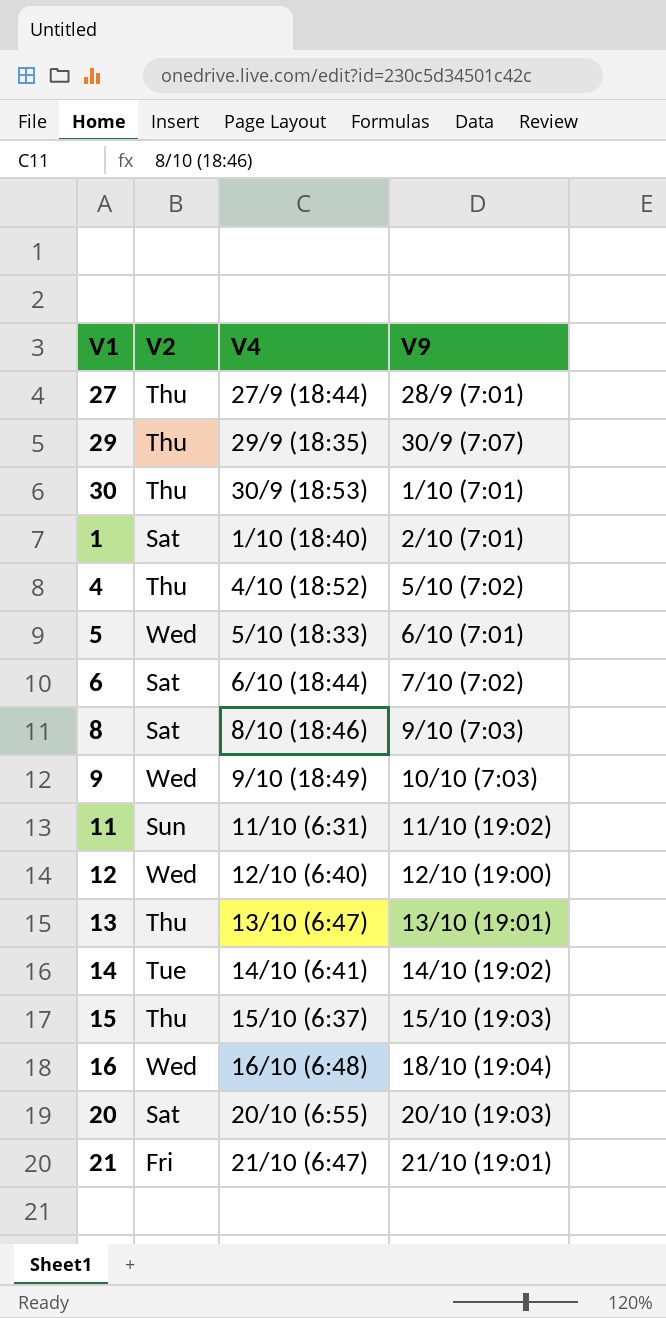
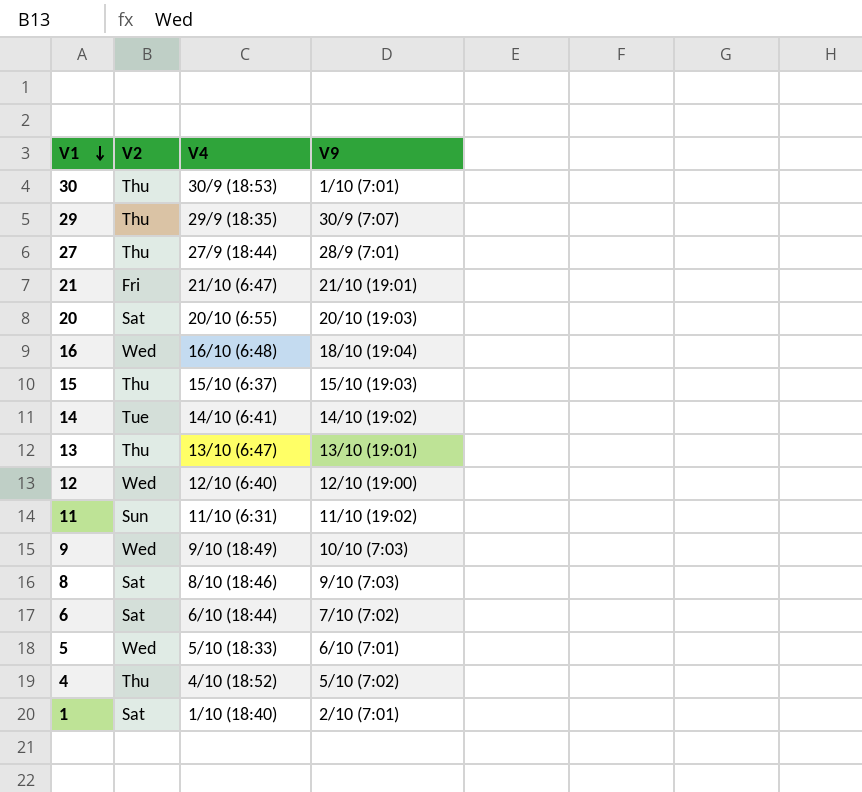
row order: none -> V1 descending

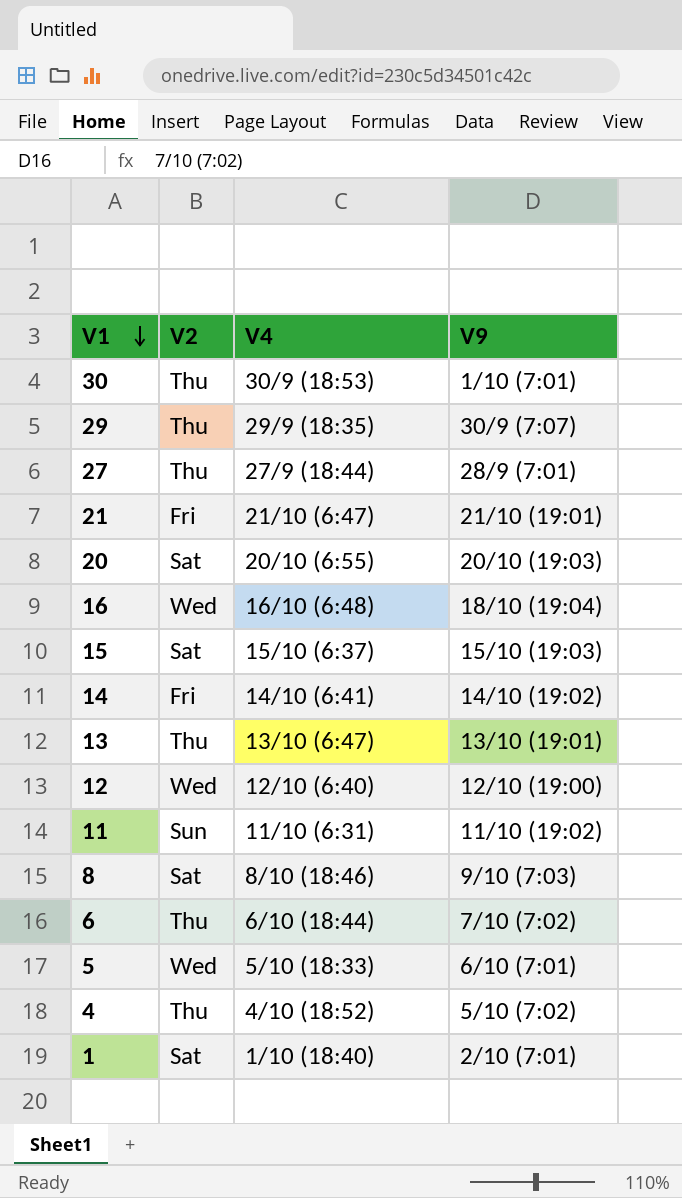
row 9: Wed | 9/10 (18:49) | 10/10 (7:03) -> none
15 | V2: Thu -> Sat
14 | V2: Tue -> Fri
6 | V2: Sat -> Thu

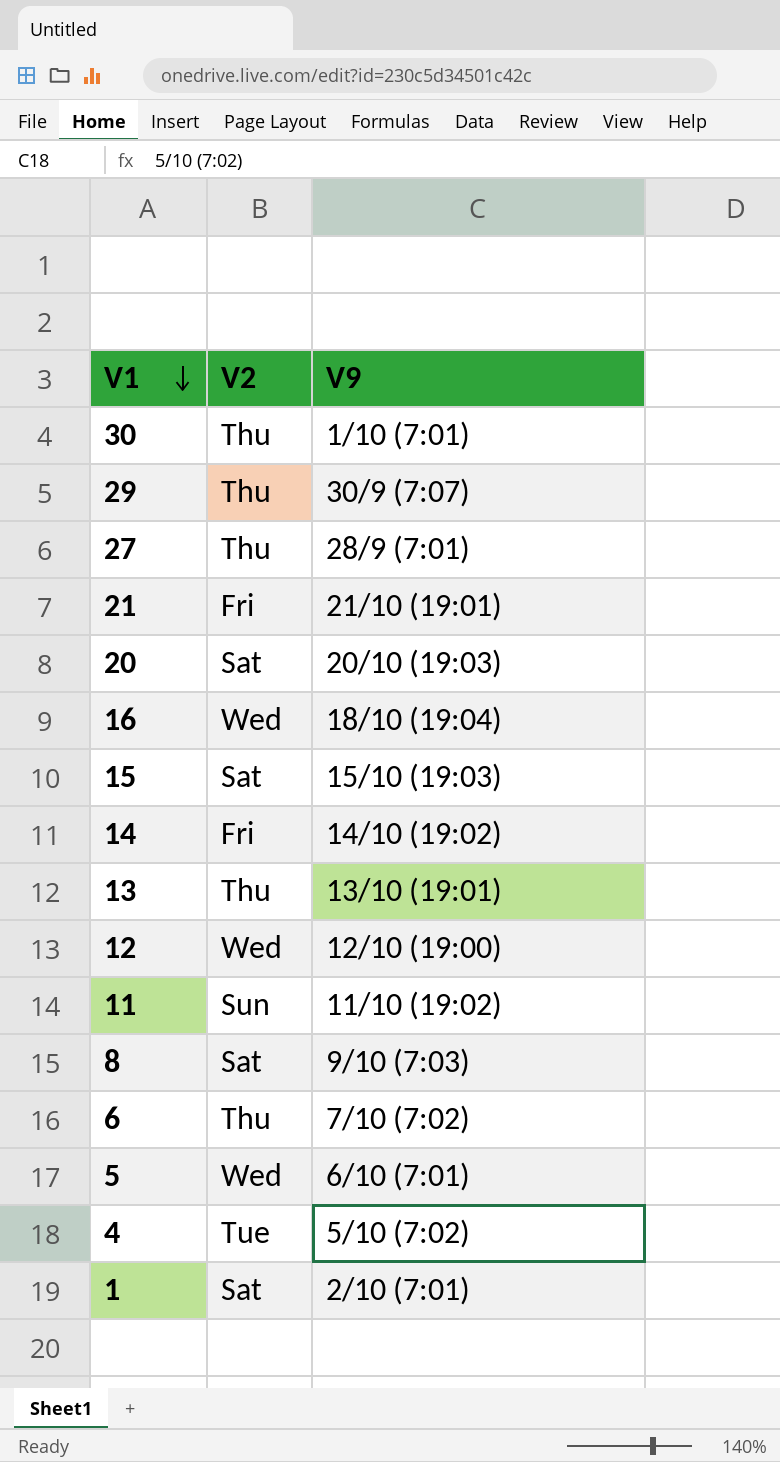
column V4 | position: 3 -> none
4 | V2: Thu -> Tue

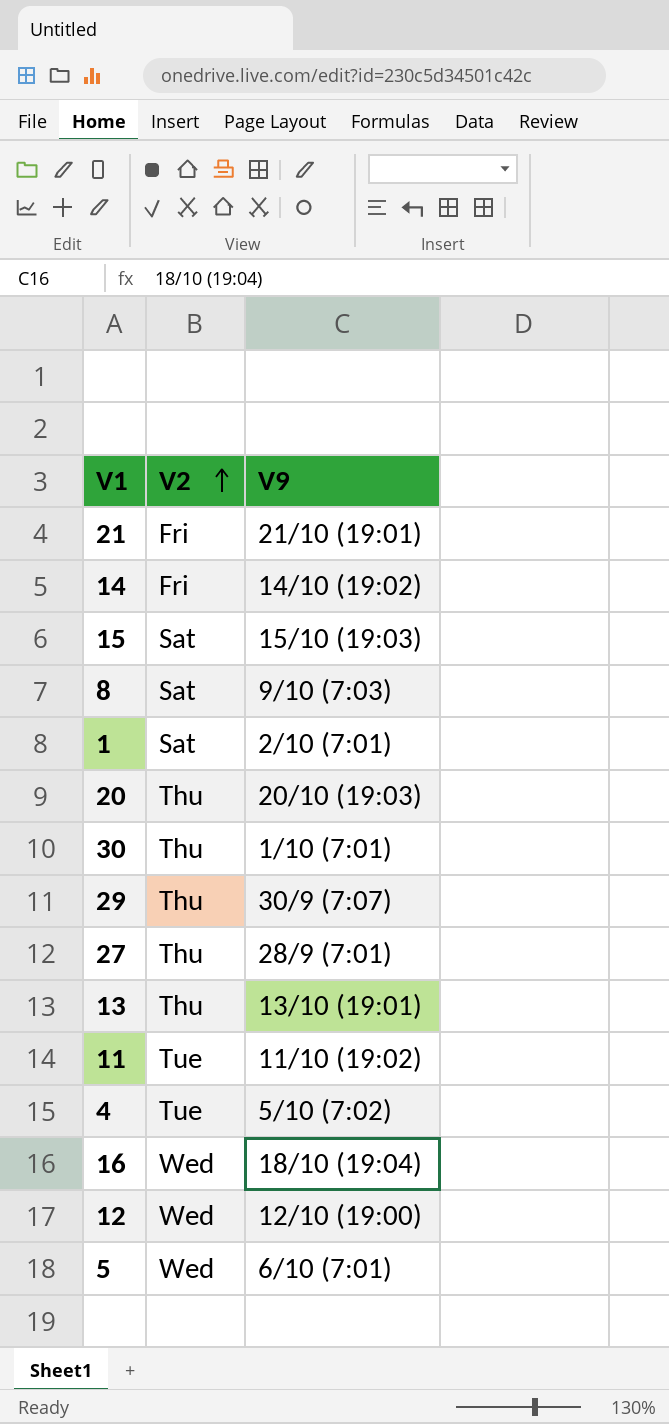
row order: V1 descending -> V2 ascending
row 6: Thu | 7/10 (7:02) -> none
20 | V2: Sat -> Thu
11 | V2: Sun -> Tue

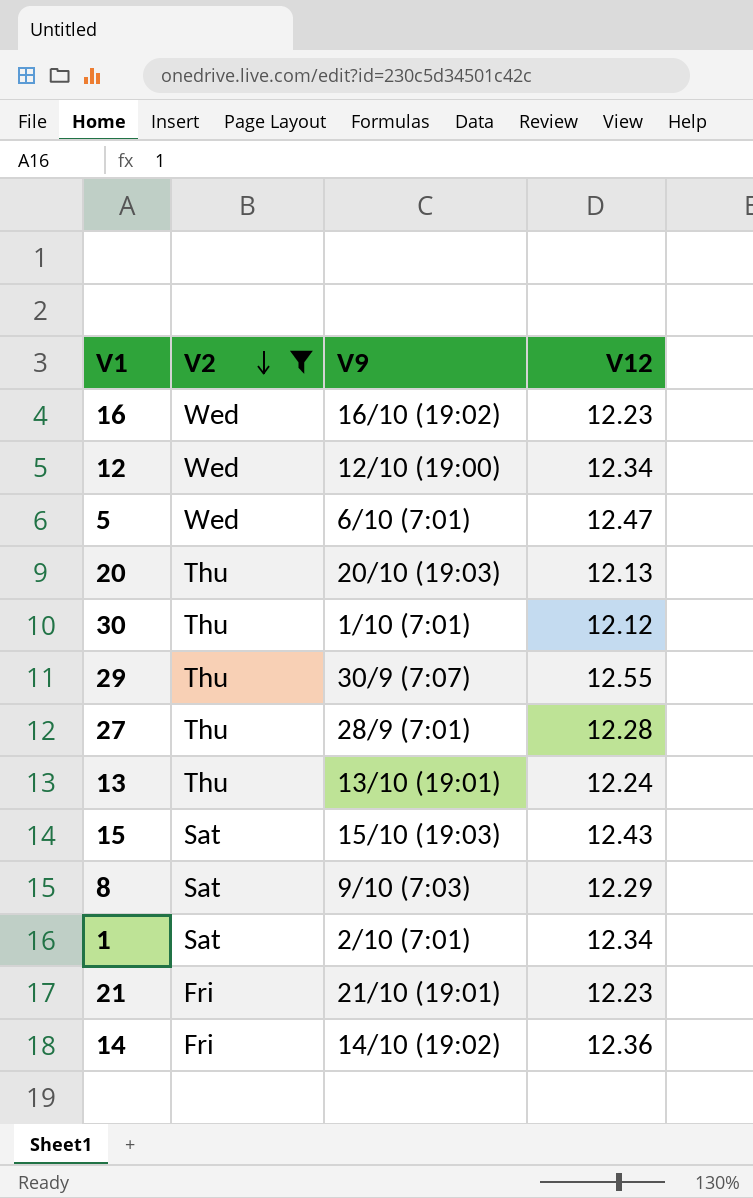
filter: none -> V2 != Tue
row order: V2 ascending -> V2 descending
column V12 | position: none -> 4
16 | V9: 18/10 (19:04) -> 16/10 (19:02)

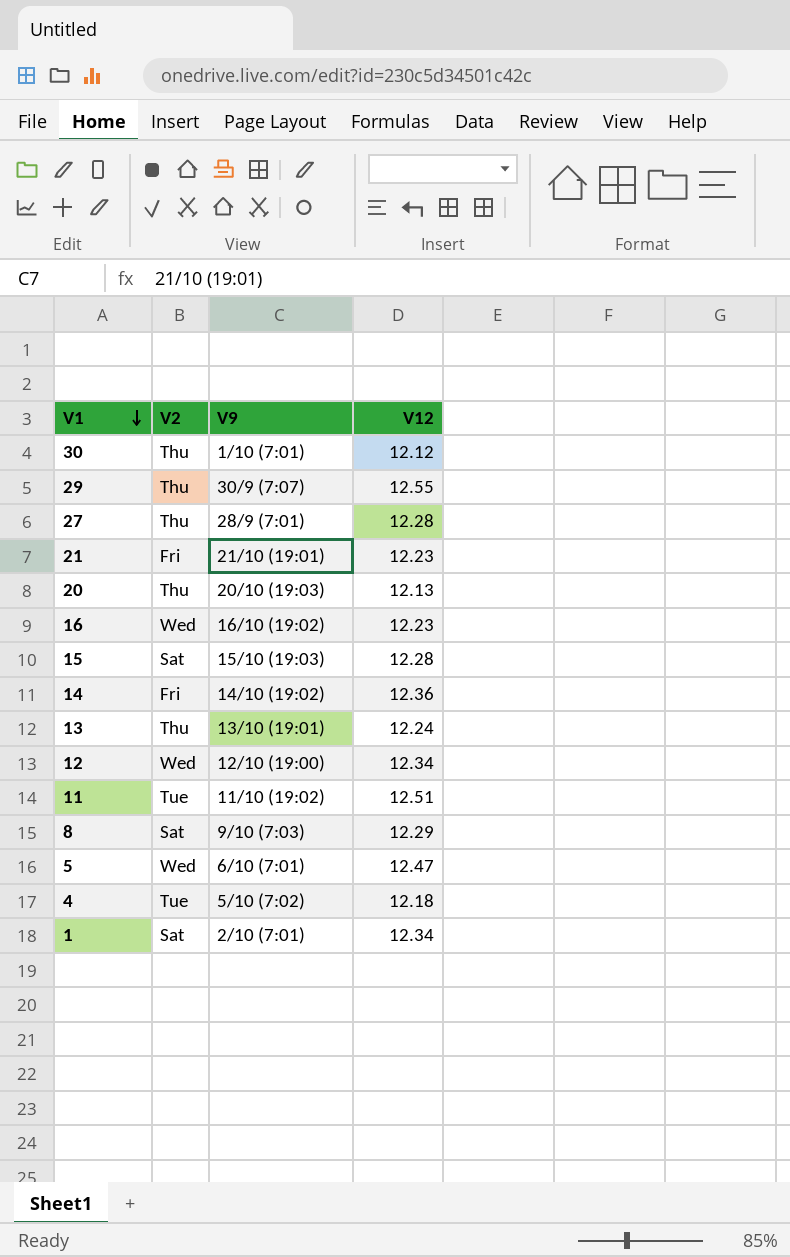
filter: V2 != Tue -> none
row order: V2 descending -> V1 descending
15 | V12: 12.43 -> 12.28

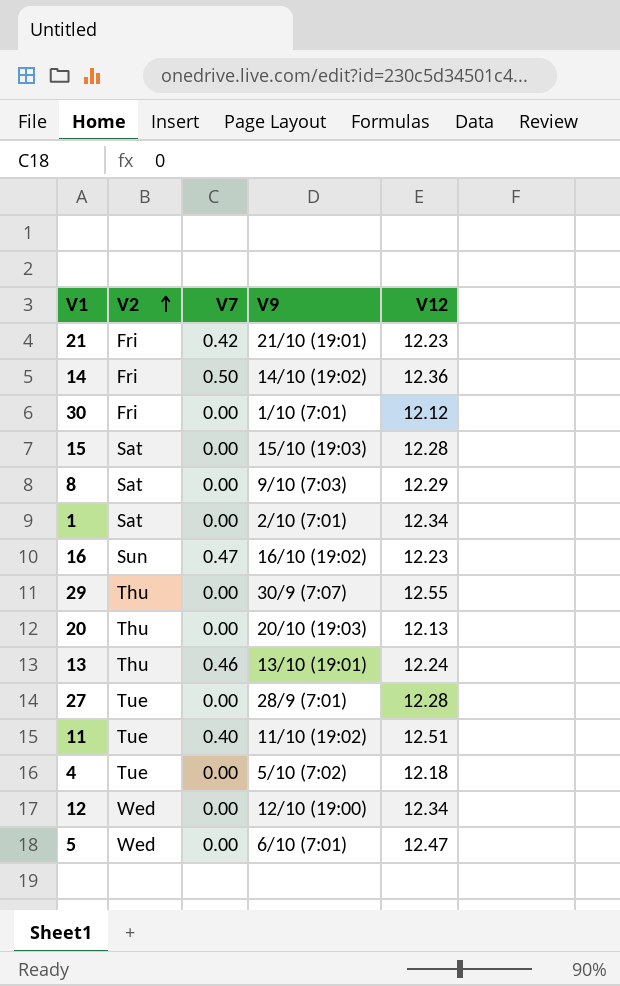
row order: V1 descending -> V2 ascending
column V7 | position: none -> 3
30 | V2: Thu -> Fri
16 | V2: Wed -> Sun
27 | V2: Thu -> Tue

